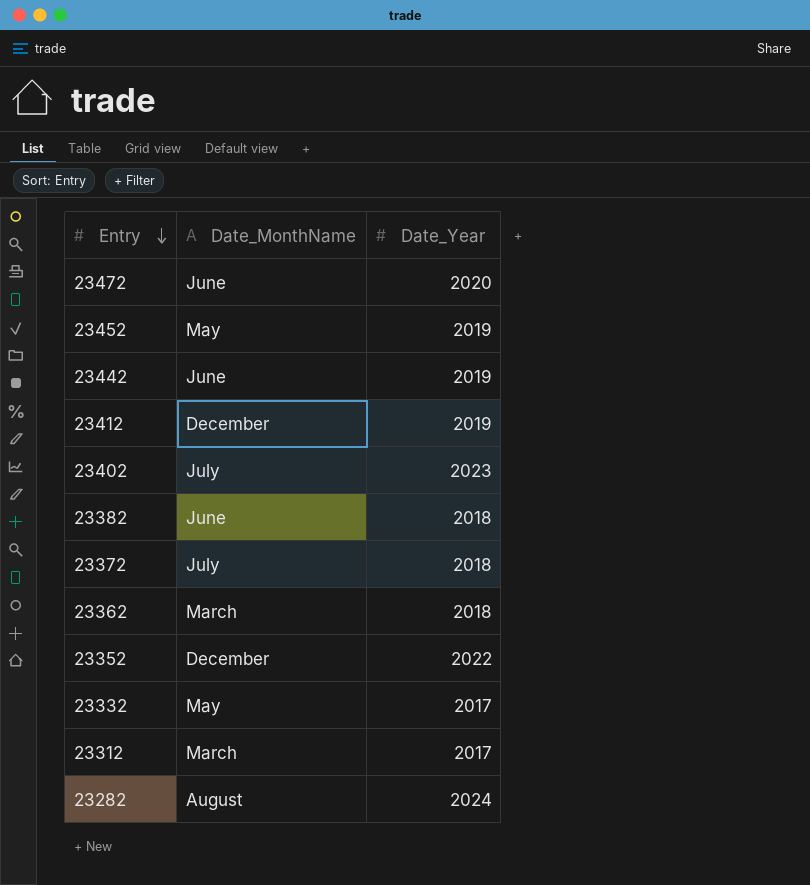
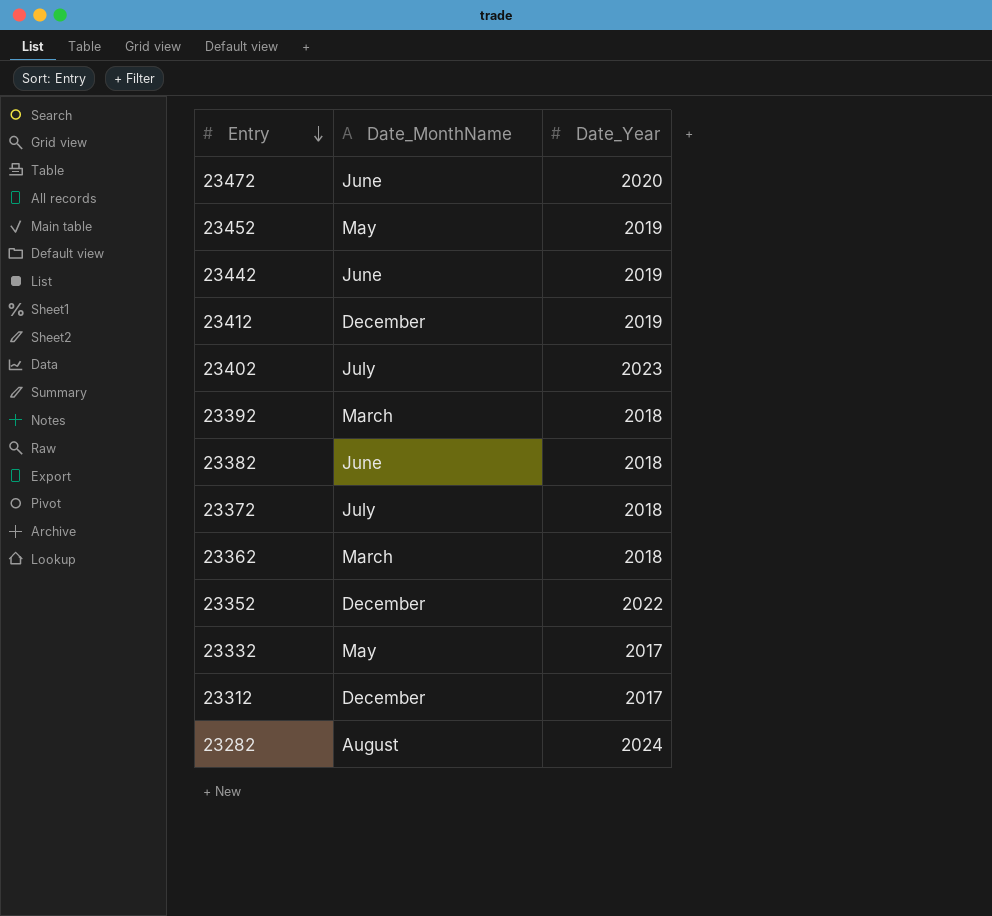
row 23392: none -> March | 2018
23312 | Date_MonthName: March -> December

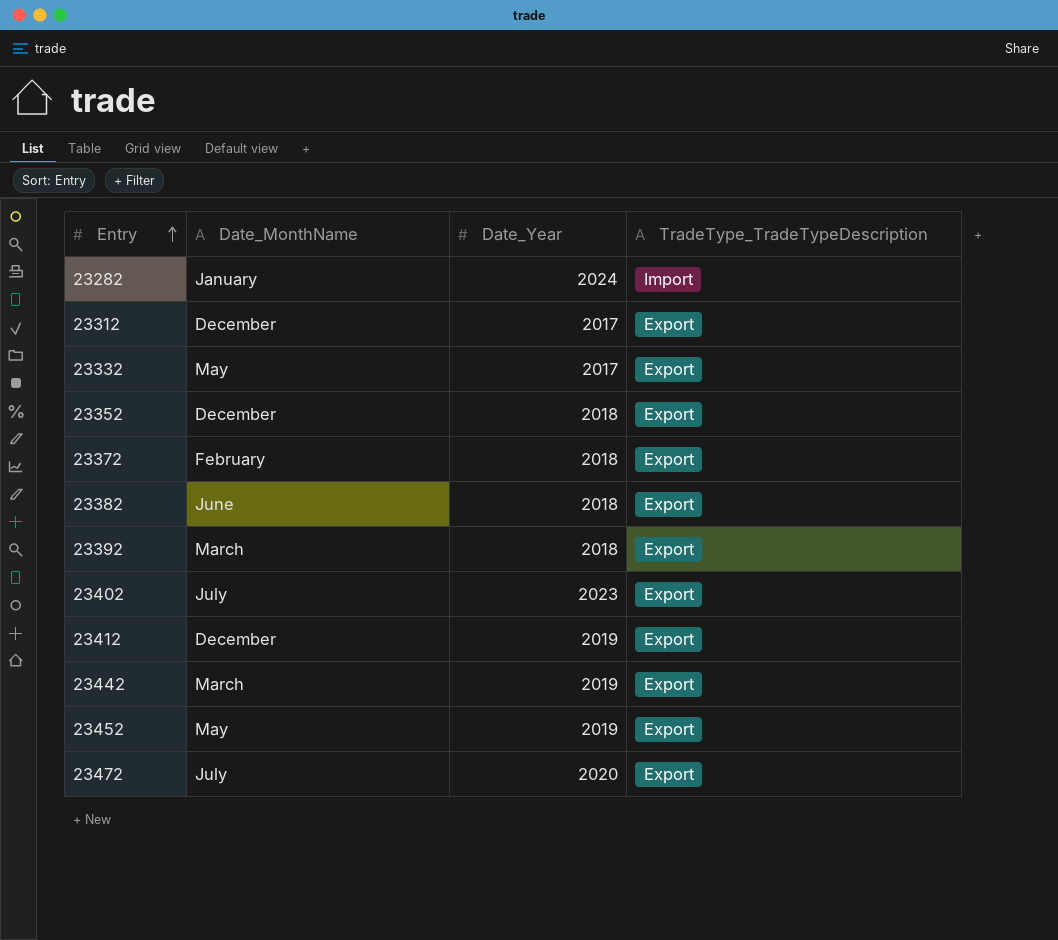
row order: Entry descending -> Entry ascending
column TradeType_TradeTypeDescription | position: none -> 4
row 23362: March | 2018 -> none
23282 | Date_MonthName: August -> January
23352 | Date_Year: 2022 -> 2018
23372 | Date_MonthName: July -> February
23442 | Date_MonthName: June -> March
23472 | Date_MonthName: June -> July

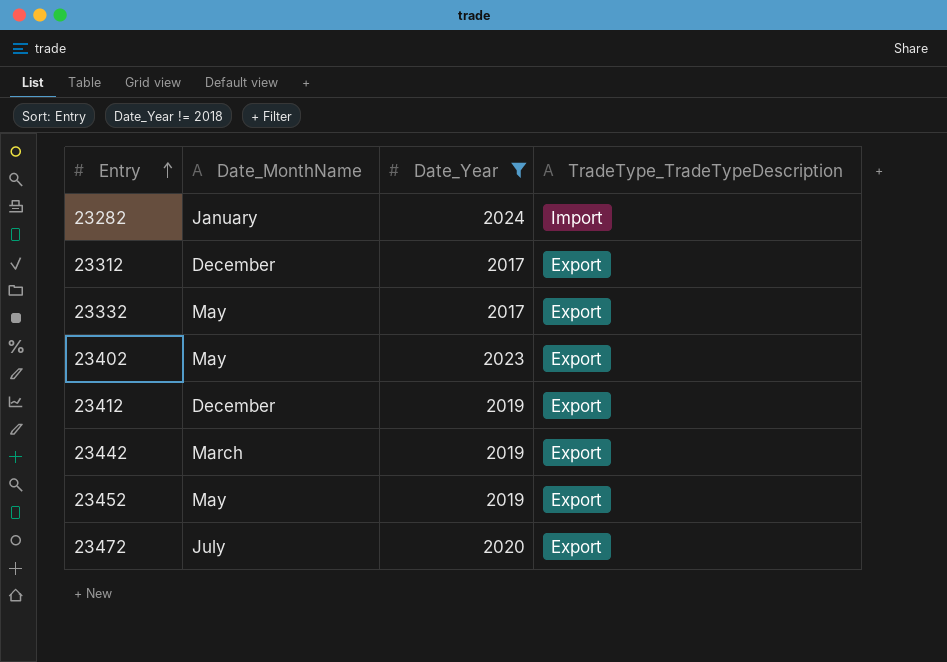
filter: none -> Date_Year != 2018
23402 | Date_MonthName: July -> May

